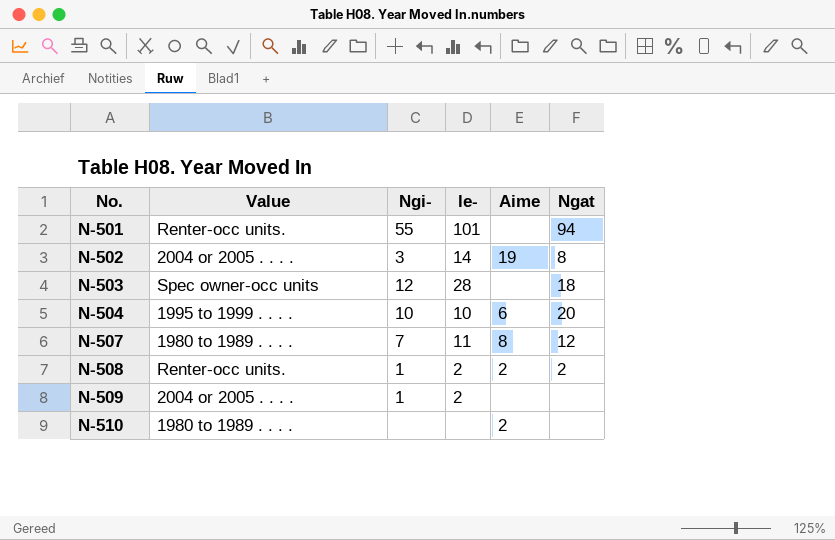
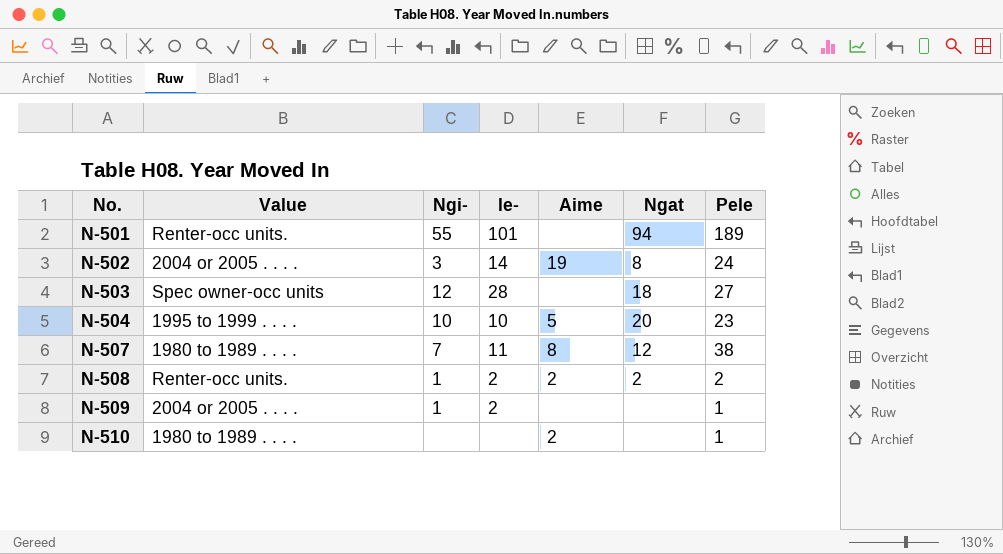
column Pele | position: none -> 7
N-504 | Aime: 6 -> 5

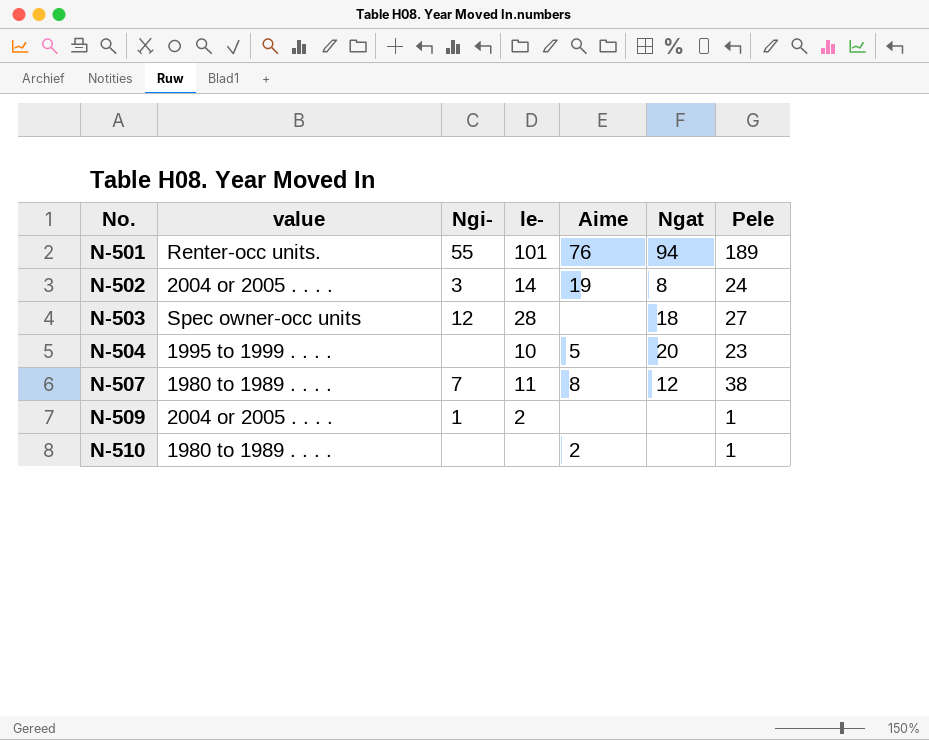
column name: Value -> value
row N-508: Renter-occ units. | 1 | 2 | 2 | 2 | 2 -> none
N-501 | Aime: none -> 76
N-504 | Ngi-: 10 -> none

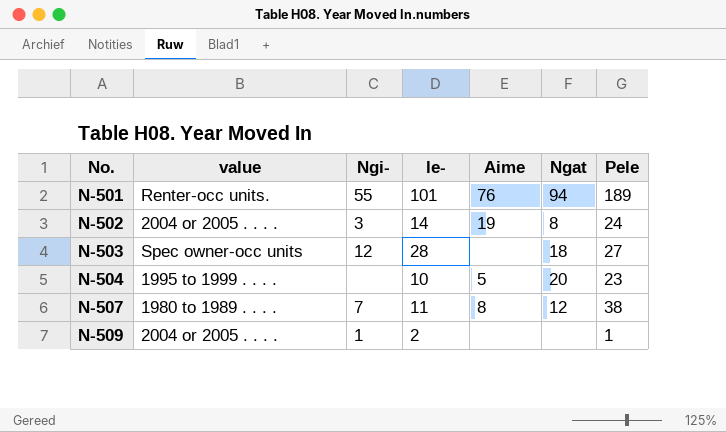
row N-510: 1980 to 1989 . . . . | none | none | 2 | none | 1 -> none

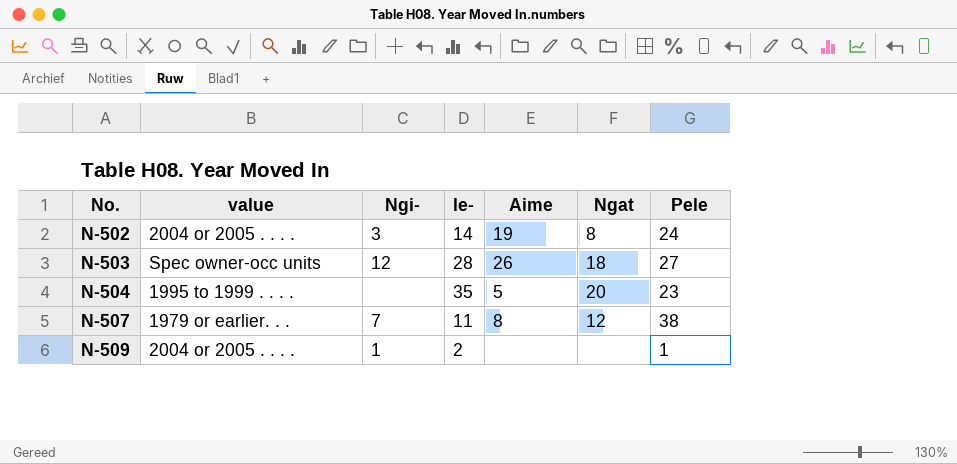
row N-501: Renter-occ units. | 55 | 101 | 76 | 94 | 189 -> none
N-503 | Aime: none -> 26
N-504 | le-: 10 -> 35
N-507 | value: 1980 to 1989 . . . . -> 1979 or earlier. . .

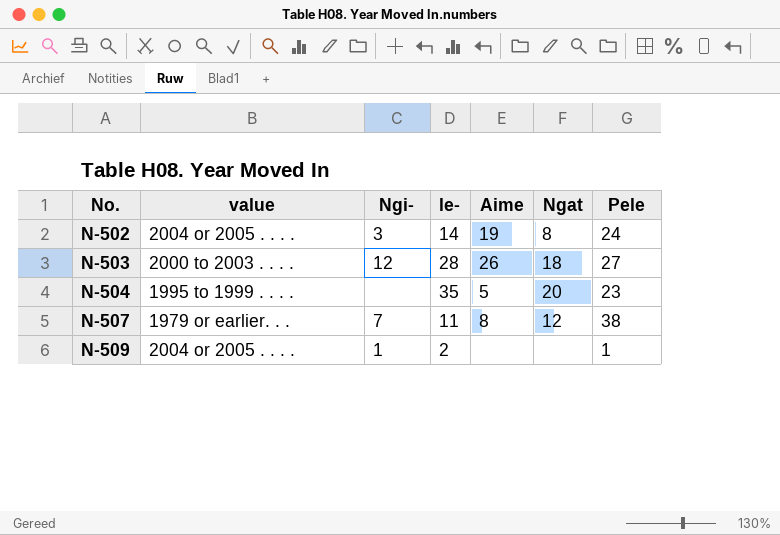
N-503 | value: Spec owner-occ units -> 2000 to 2003 . . . .

